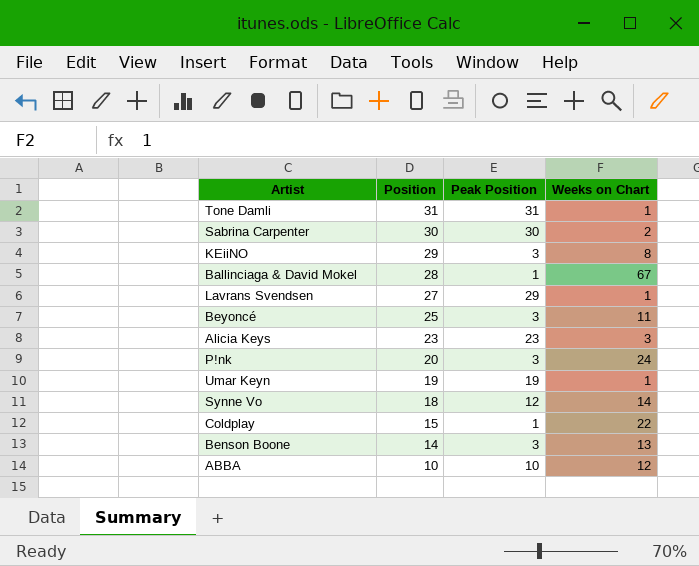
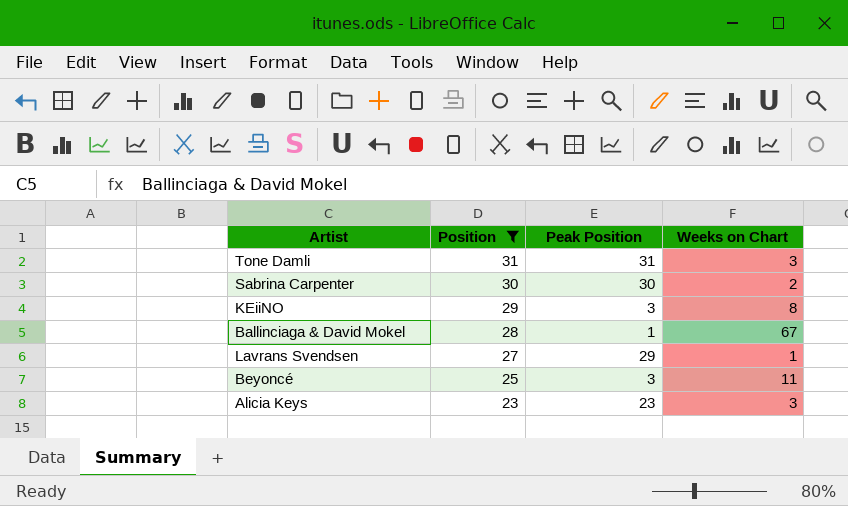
filter: none -> Position >= 23
Tone Damli | Weeks on Chart: 1 -> 3

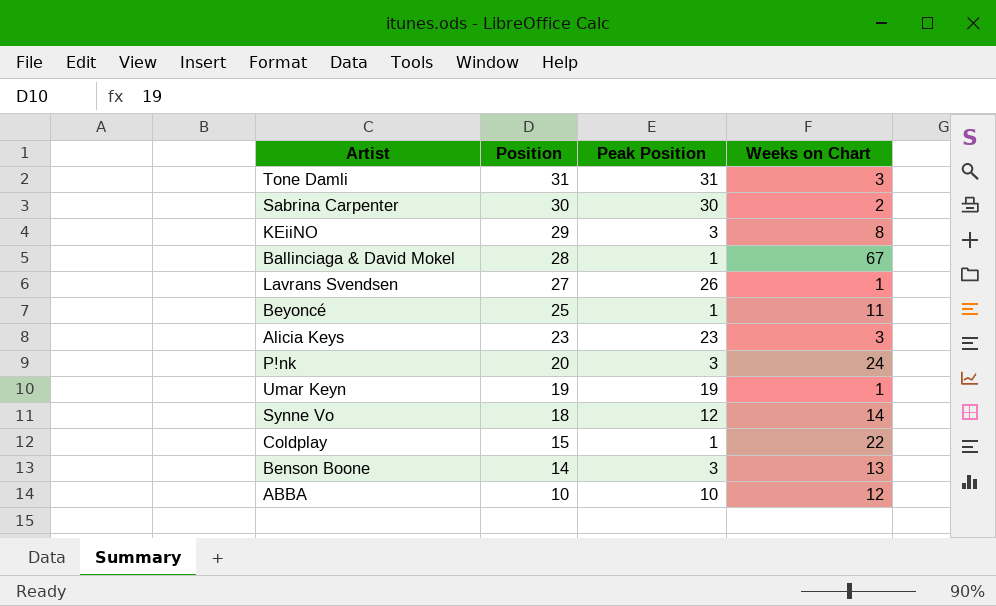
filter: Position >= 23 -> none
Lavrans Svendsen | Peak Position: 29 -> 26
Beyoncé | Peak Position: 3 -> 1

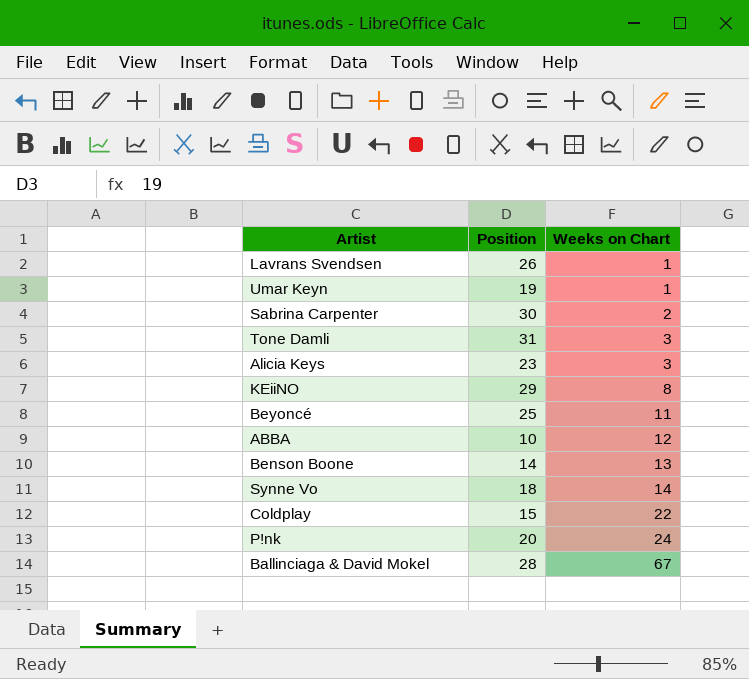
row order: Position descending -> Weeks on Chart ascending
column Peak Position | position: 3 -> none
Lavrans Svendsen | Position: 27 -> 26

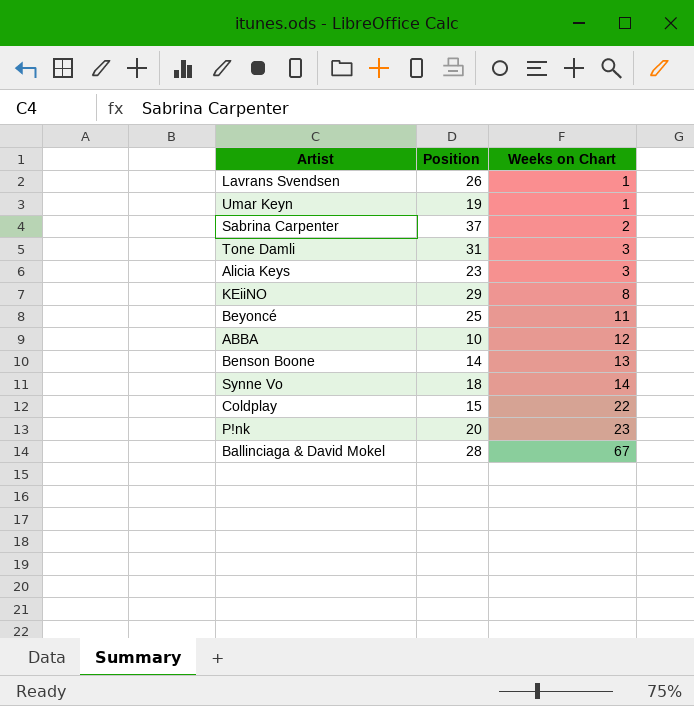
Sabrina Carpenter | Position: 30 -> 37
P!nk | Weeks on Chart: 24 -> 23

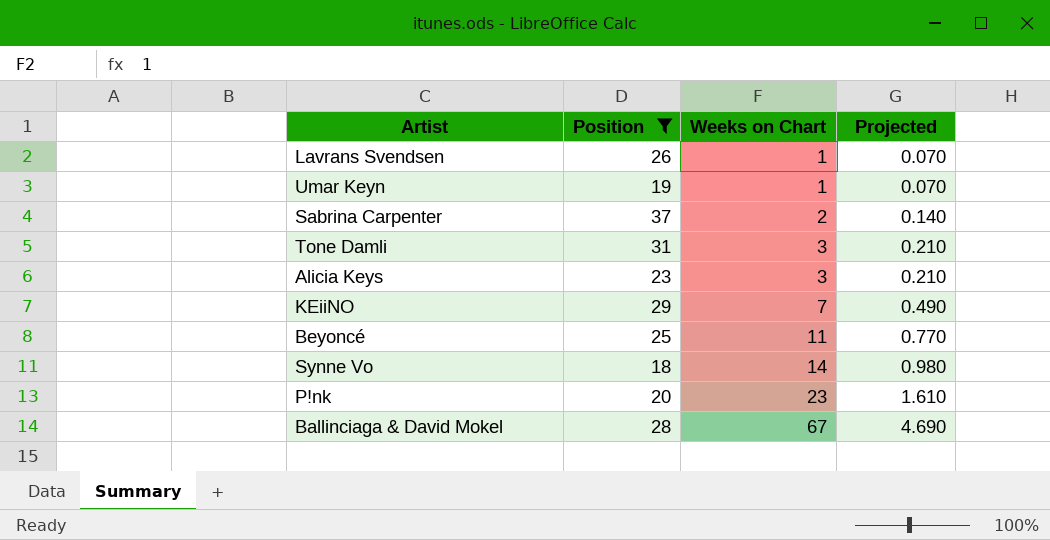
filter: none -> Position >= 18
column Projected | formula: none -> [Weeks on Chart] * 0.07
KEiiNO | Weeks on Chart: 8 -> 7

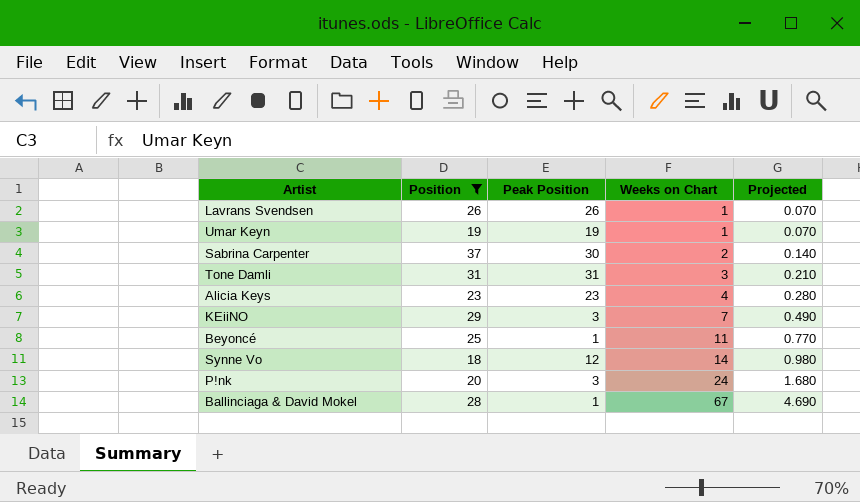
column Peak Position | position: none -> 3
Alicia Keys | Weeks on Chart: 3 -> 4
Alicia Keys | Projected: 0.210 -> 0.280
P!nk | Weeks on Chart: 23 -> 24
P!nk | Projected: 1.610 -> 1.680

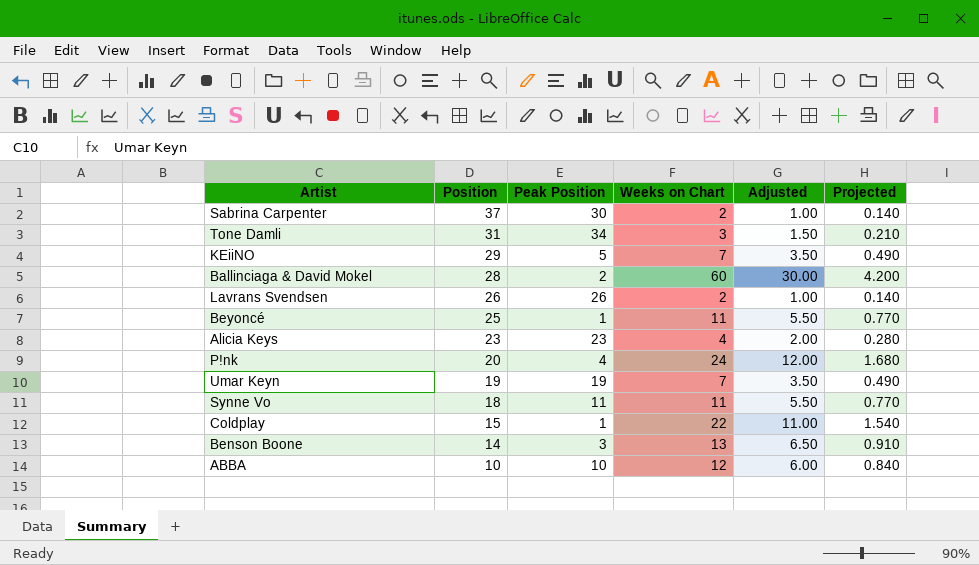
filter: Position >= 18 -> none
row order: Weeks on Chart ascending -> Position descending
column Adjusted | formula: none -> [Weeks on Chart] * 0.5
Tone Damli | Peak Position: 31 -> 34
KEiiNO | Peak Position: 3 -> 5
Ballinciaga & David Mokel | Peak Position: 1 -> 2
Ballinciaga & David Mokel | Weeks on Chart: 67 -> 60
Ballinciaga & David Mokel | Projected: 4.690 -> 4.200
Lavrans Svendsen | Weeks on Chart: 1 -> 2
Lavrans Svendsen | Projected: 0.070 -> 0.140
P!nk | Peak Position: 3 -> 4
Umar Keyn | Weeks on Chart: 1 -> 7
Umar Keyn | Projected: 0.070 -> 0.490
Synne Vo | Peak Position: 12 -> 11
Synne Vo | Weeks on Chart: 14 -> 11
Synne Vo | Projected: 0.980 -> 0.770

